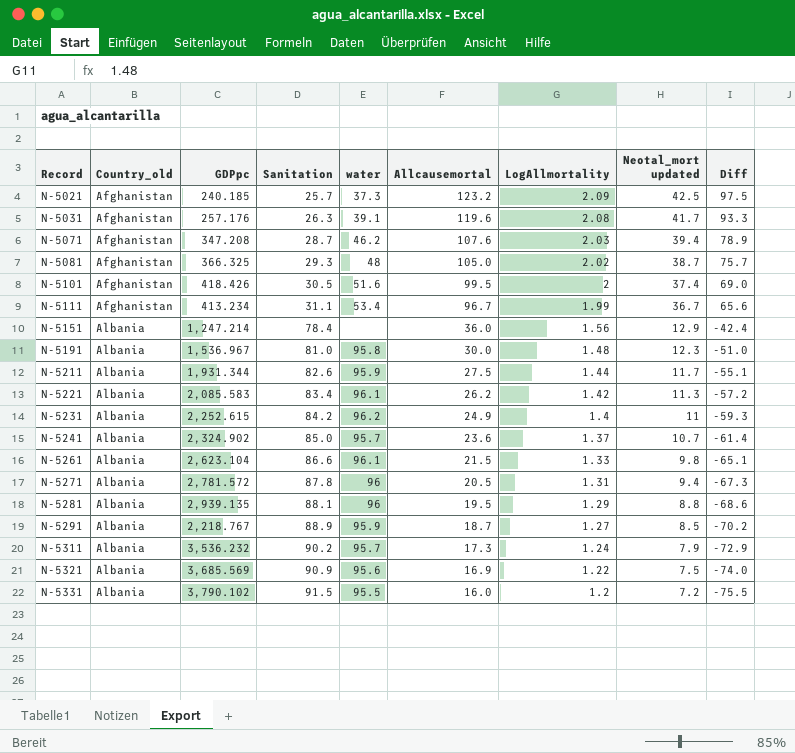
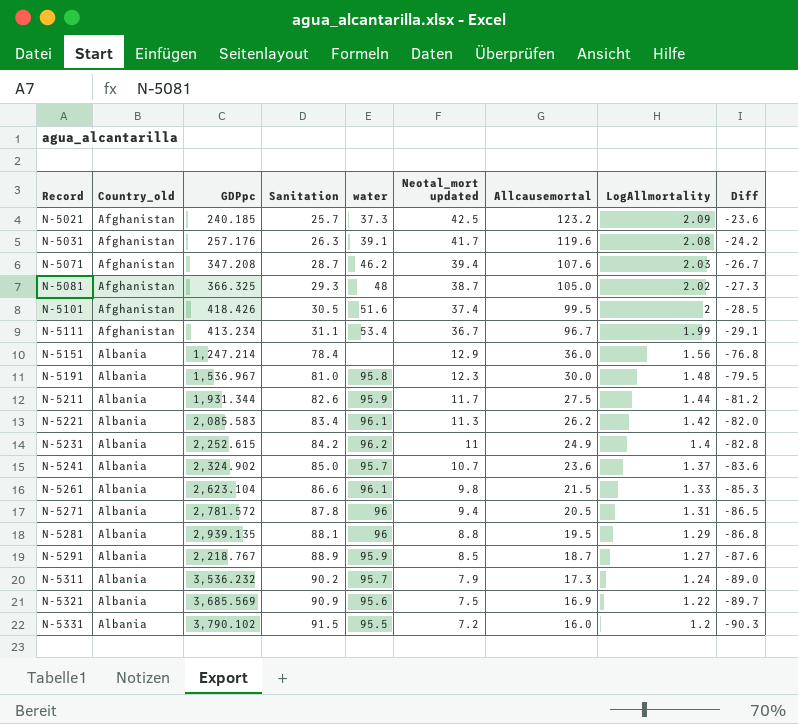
column Neotal_mort updated | position: 8 -> 6
column Diff | formula: [Allcausemortal] - [Sanitation] -> [LogAllmortality] - [Sanitation]

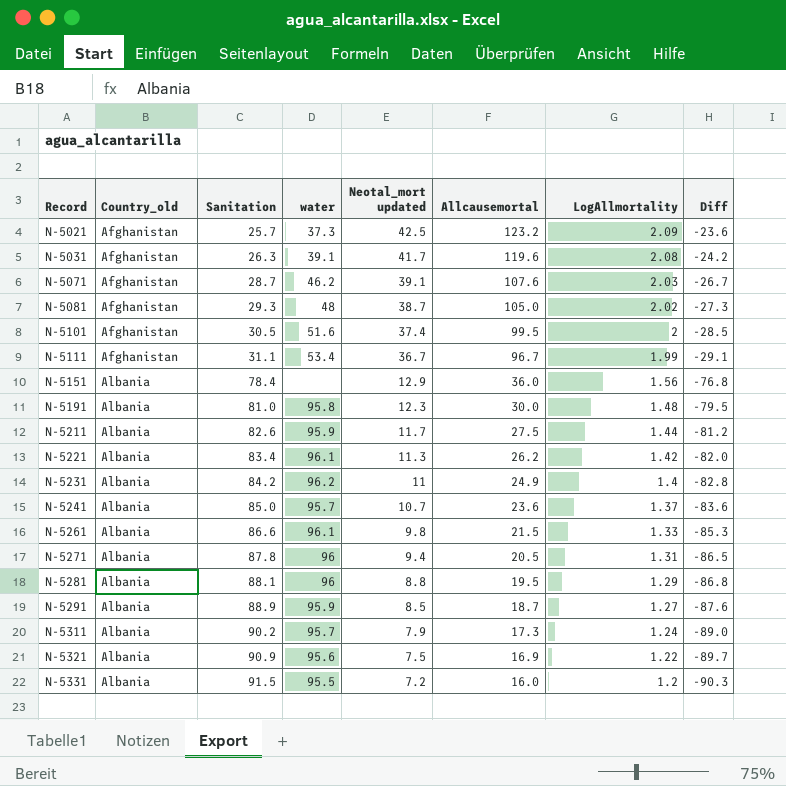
column GDPpc | position: 3 -> none
N-5071 | Neotal_mort updated: 39.4 -> 39.1

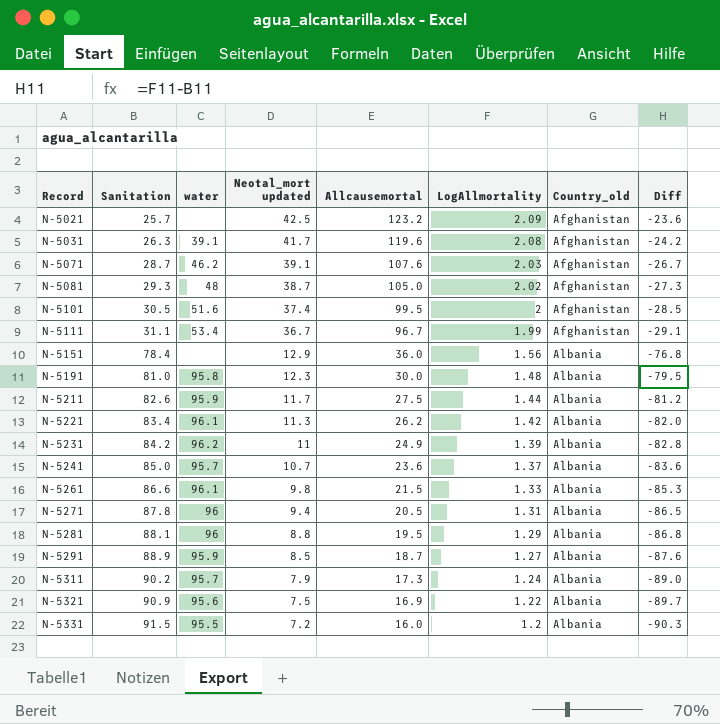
column Country_old | position: 2 -> 7
N-5021 | water: 37.3 -> none
N-5231 | LogAllmortality: 1.4 -> 1.39

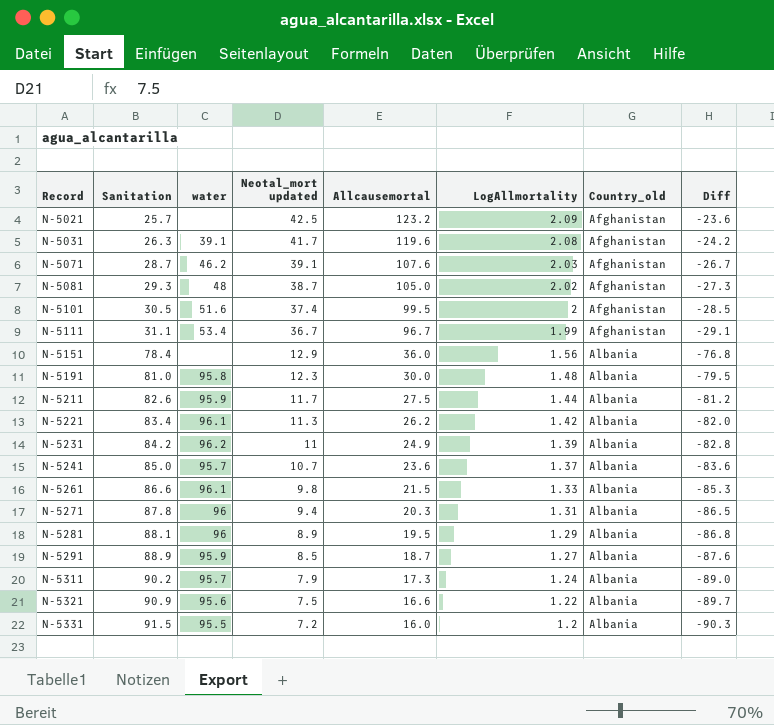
N-5271 | Allcausemortal: 20.5 -> 20.3
N-5281 | Neotal_mort updated: 8.8 -> 8.9
N-5321 | Allcausemortal: 16.9 -> 16.6

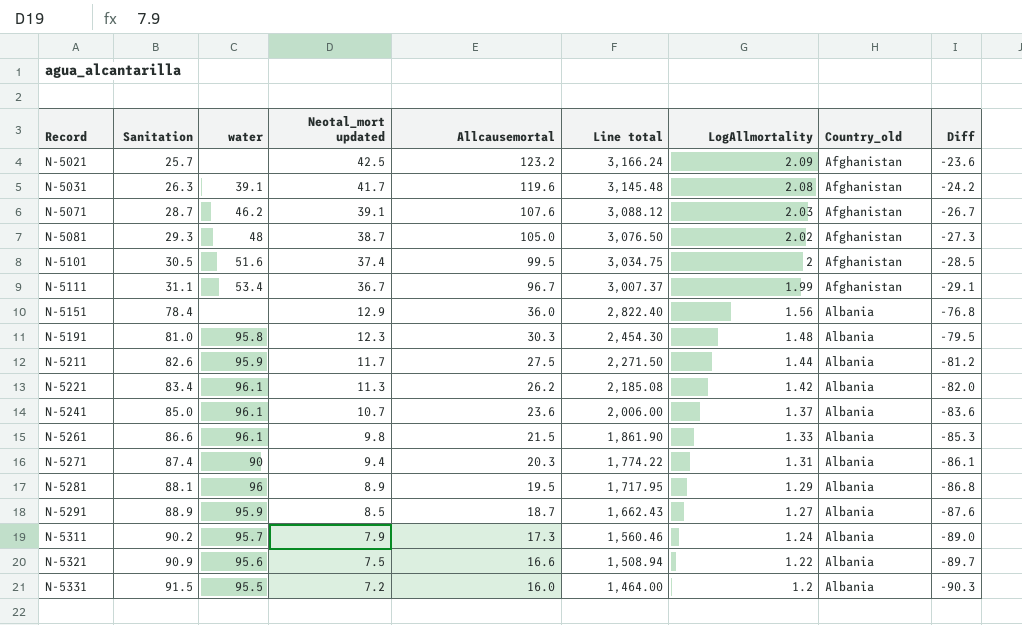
column Line total | formula: none -> [Sanitation] * [Allcausemortal]
row N-5231: 84.2 | 96.2 | 11 | 24.9 | 1.39 | Albania | -82.8 -> none
N-5191 | Allcausemortal: 30.0 -> 30.3
N-5241 | water: 95.7 -> 96.1
N-5271 | Sanitation: 87.8 -> 87.4
N-5271 | water: 96 -> 90
N-5271 | Diff: -86.5 -> -86.1

